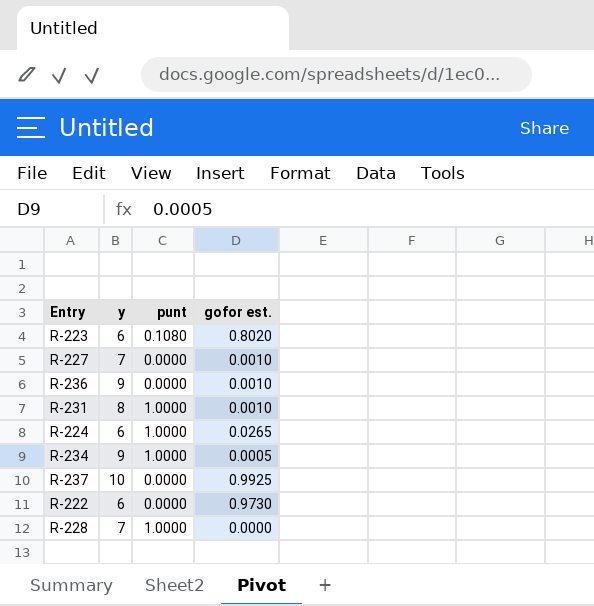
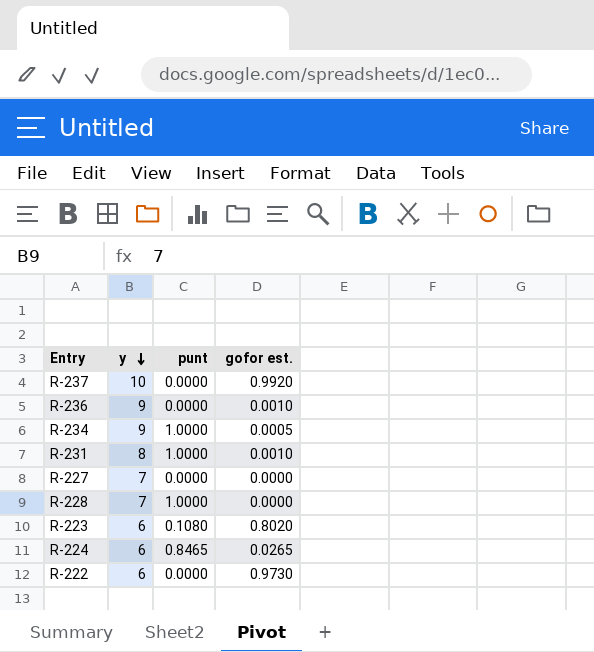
row order: none -> y descending
R-237 | gofor est.: 0.9925 -> 0.9920
R-227 | gofor est.: 0.0010 -> 0.0000
R-224 | punt: 1.0000 -> 0.8465

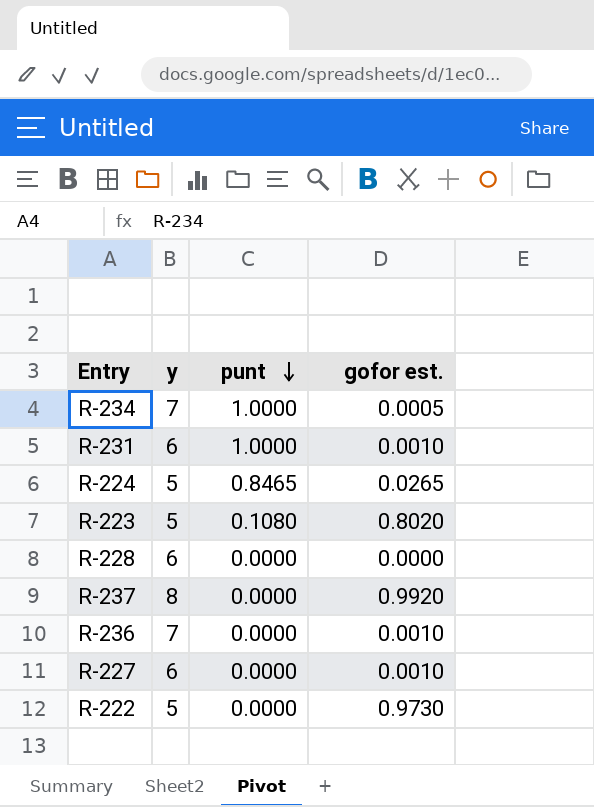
row order: y descending -> punt descending
R-234 | y: 9 -> 7
R-231 | y: 8 -> 6
R-224 | y: 6 -> 5
R-223 | y: 6 -> 5
R-228 | y: 7 -> 6
R-228 | punt: 1.0000 -> 0.0000
R-237 | y: 10 -> 8
R-236 | y: 9 -> 7
R-227 | y: 7 -> 6
R-227 | gofor est.: 0.0000 -> 0.0010
R-222 | y: 6 -> 5

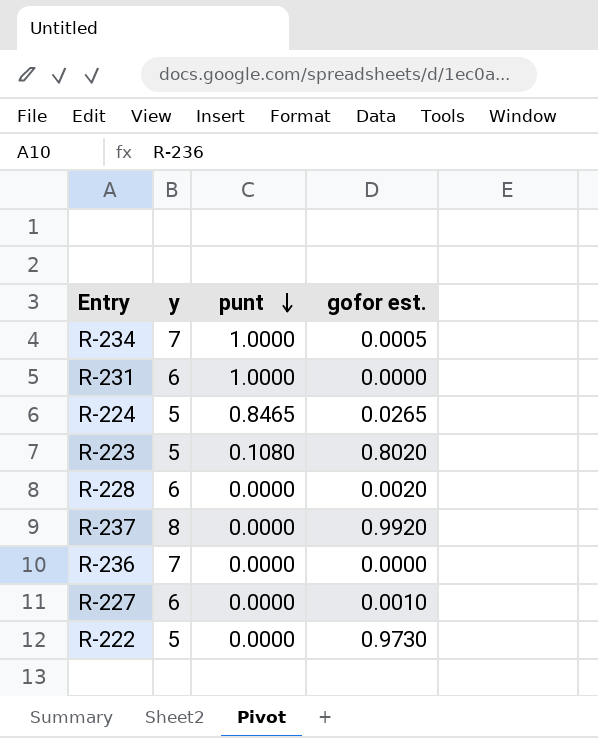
R-231 | gofor est.: 0.0010 -> 0.0000
R-228 | gofor est.: 0.0000 -> 0.0020
R-236 | gofor est.: 0.0010 -> 0.0000

